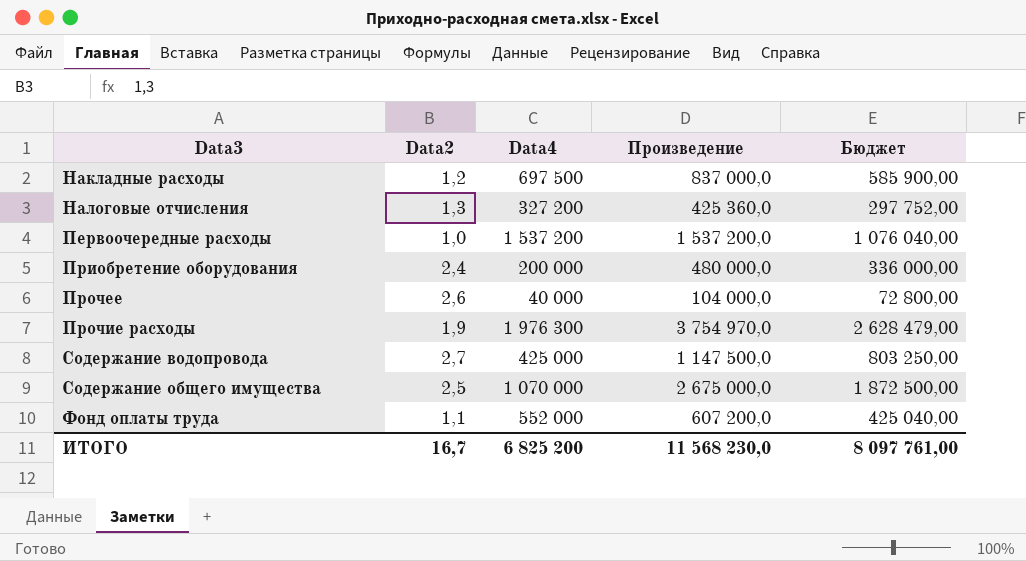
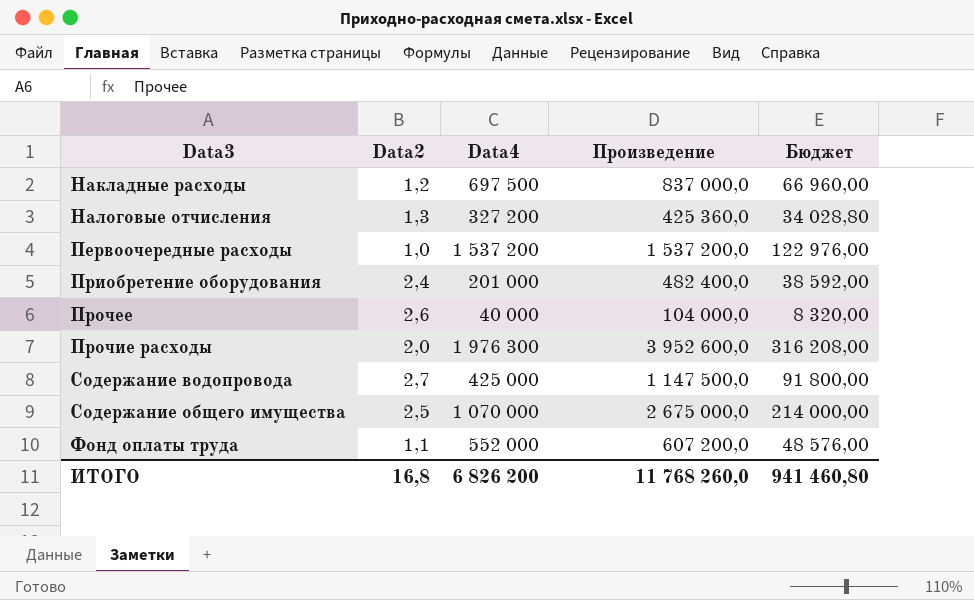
column Бюджет | formula: [Произведение] * 0,7 -> [Произведение] * 0,08
Приобретение оборудования | Data4: 200 000 -> 201 000
Приобретение оборудования | Произведение: 480 000,0 -> 482 400,0
Прочие расходы | Data2: 1,9 -> 2,0
Прочие расходы | Произведение: 3 754 970,0 -> 3 952 600,0
ИТОГО | Data2: 16,7 -> 16,8
ИТОГО | Data4: 6 825 200 -> 6 826 200
ИТОГО | Произведение: 11 568 230,0 -> 11 768 260,0
ИТОГО | Бюджет: 8 097 761,00 -> 941 460,80

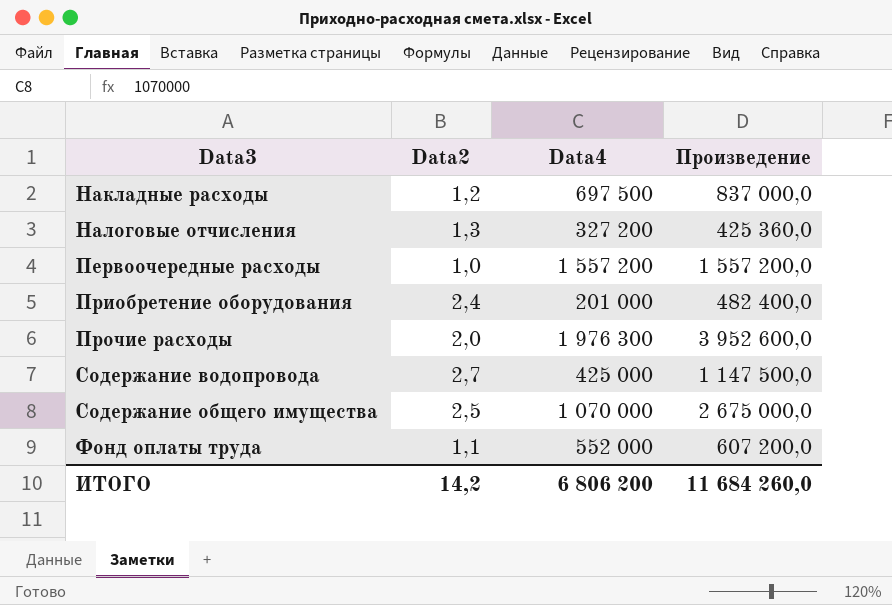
column Бюджет | formula: [Произведение] * 0,08 -> none
row Прочее: 2,6 | 40 000 | 104 000,0 | 8 320,00 -> none
Первоочередные расходы | Data4: 1 537 200 -> 1 557 200
Первоочередные расходы | Произведение: 1 537 200,0 -> 1 557 200,0
ИТОГО | Data2: 16,8 -> 14,2
ИТОГО | Data4: 6 826 200 -> 6 806 200
ИТОГО | Произведение: 11 768 260,0 -> 11 684 260,0

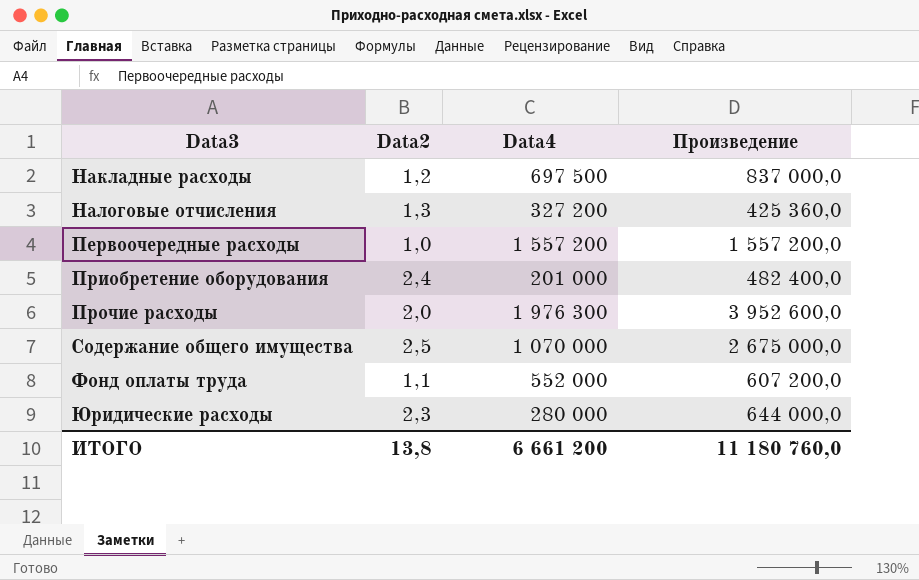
row Содержание водопровода: 2,7 | 425 000 | 1 147 500,0 -> none
row Юридические расходы: none -> 2,3 | 280 000 | 644 000,0
ИТОГО | Data2: 14,2 -> 13,8
ИТОГО | Data4: 6 806 200 -> 6 661 200
ИТОГО | Произведение: 11 684 260,0 -> 11 180 760,0

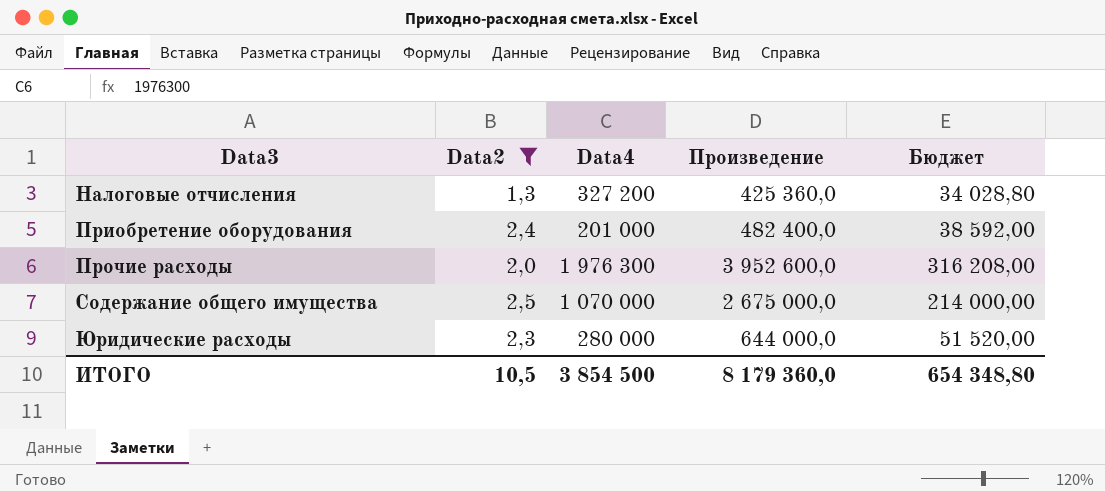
filter: none -> Data2 >= 1,3
column Бюджет | formula: none -> [Произведение] * 0,08
ИТОГО | Data2: 13,8 -> 10,5
ИТОГО | Data4: 6 661 200 -> 3 854 500
ИТОГО | Произведение: 11 180 760,0 -> 8 179 360,0

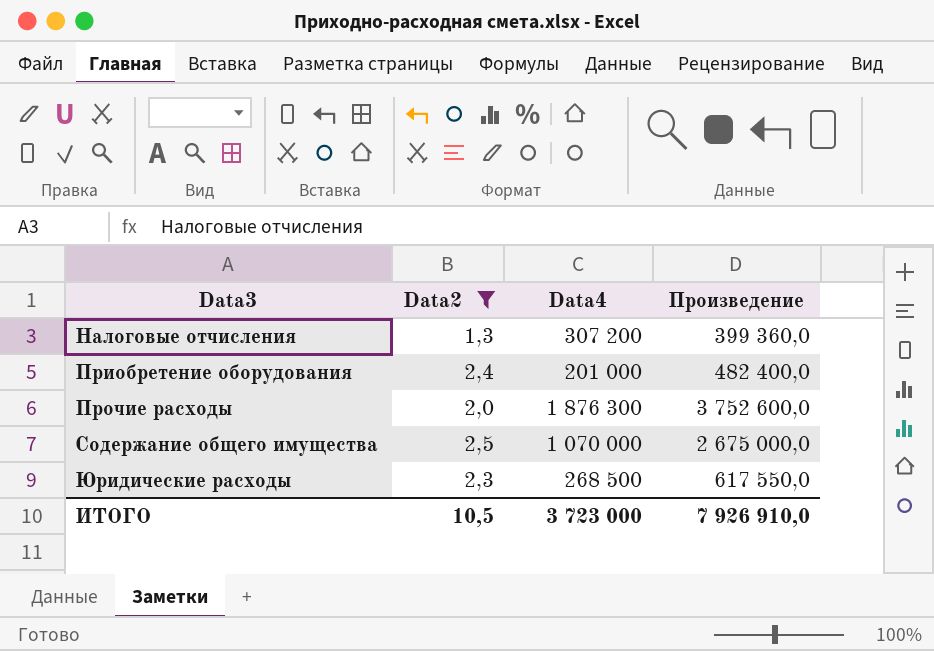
column Бюджет | formula: [Произведение] * 0,08 -> none
Налоговые отчисления | Data4: 327 200 -> 307 200
Налоговые отчисления | Произведение: 425 360,0 -> 399 360,0
Прочие расходы | Data4: 1 976 300 -> 1 876 300
Прочие расходы | Произведение: 3 952 600,0 -> 3 752 600,0
Юридические расходы | Data4: 280 000 -> 268 500
Юридические расходы | Произведение: 644 000,0 -> 617 550,0
ИТОГО | Data4: 3 854 500 -> 3 723 000
ИТОГО | Произведение: 8 179 360,0 -> 7 926 910,0

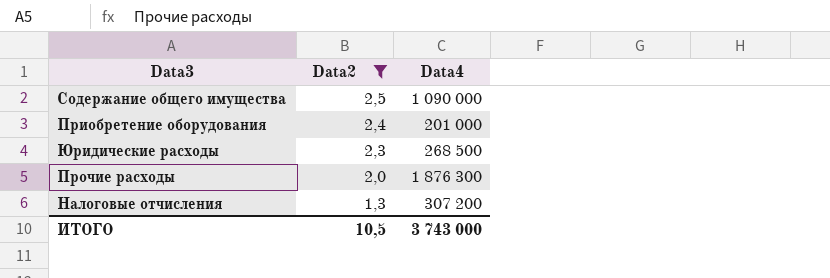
row order: Data3 ascending -> Data2 descending
column Произведение | formula: [Data2] * [Data4] -> none
Содержание общего имущества | Data4: 1 070 000 -> 1 090 000
ИТОГО | Data4: 3 723 000 -> 3 743 000

